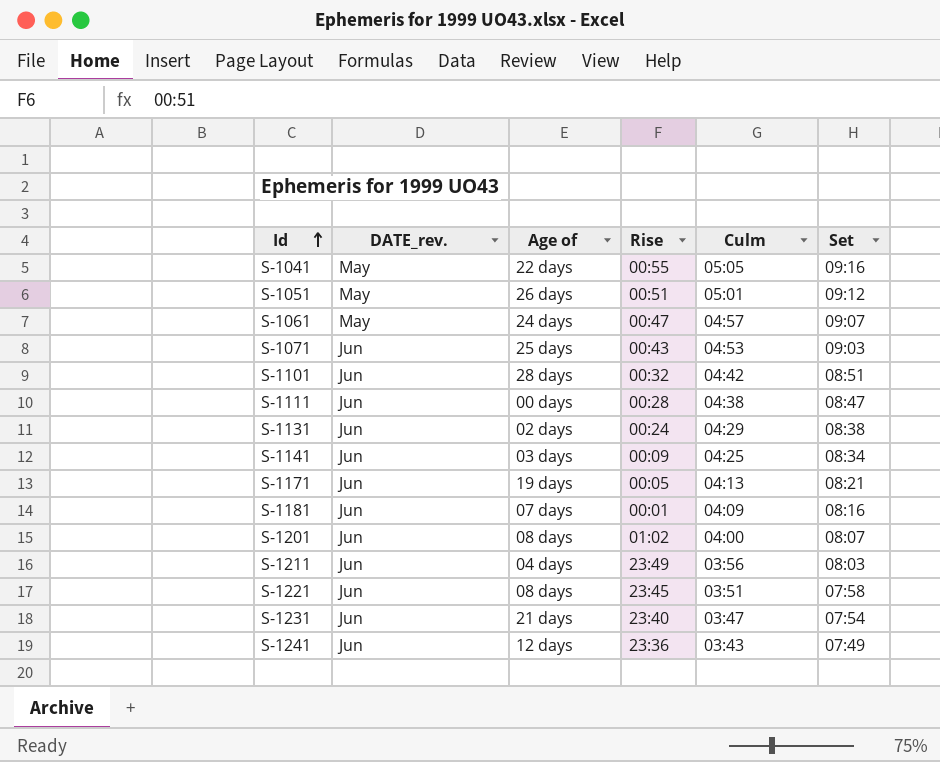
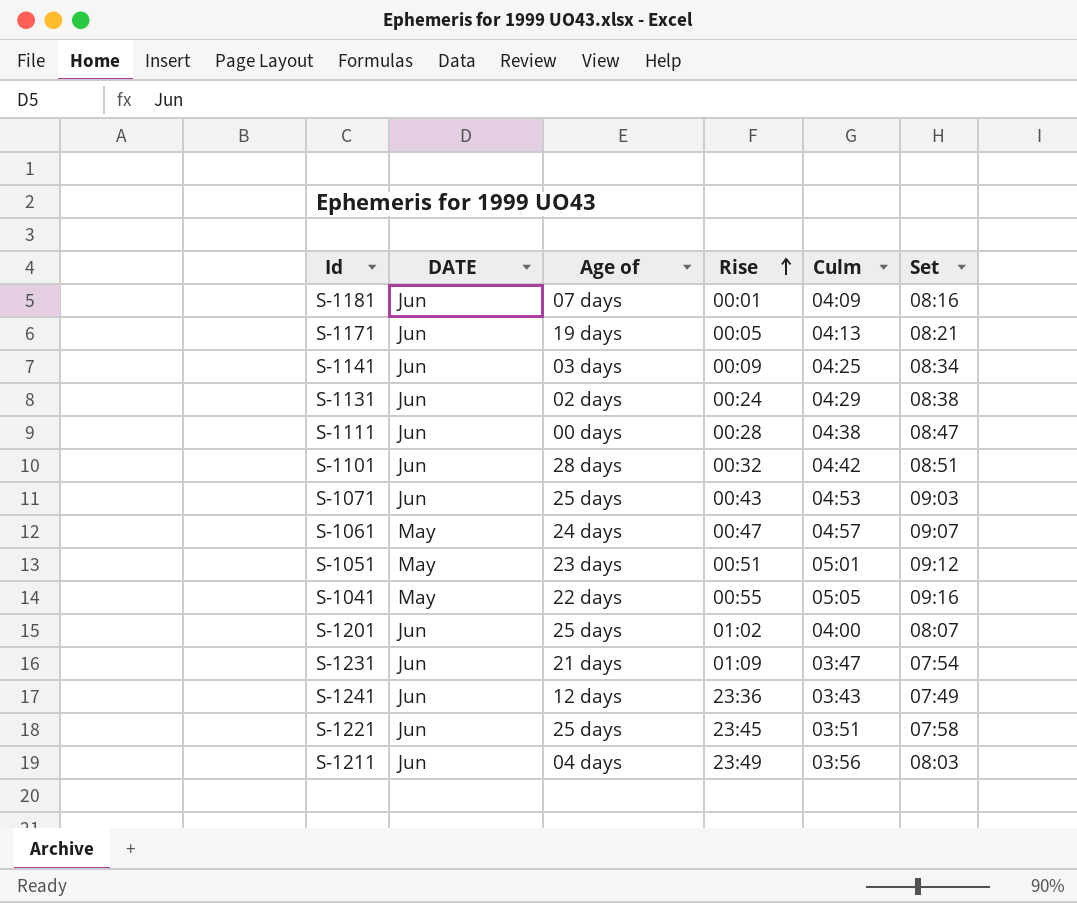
row order: Id ascending -> Rise ascending
column name: DATE_rev. -> DATE
S-1051 | Age of: 26 days -> 23 days
S-1201 | Age of: 08 days -> 25 days
S-1231 | Rise: 23:40 -> 01:09
S-1221 | Age of: 08 days -> 25 days

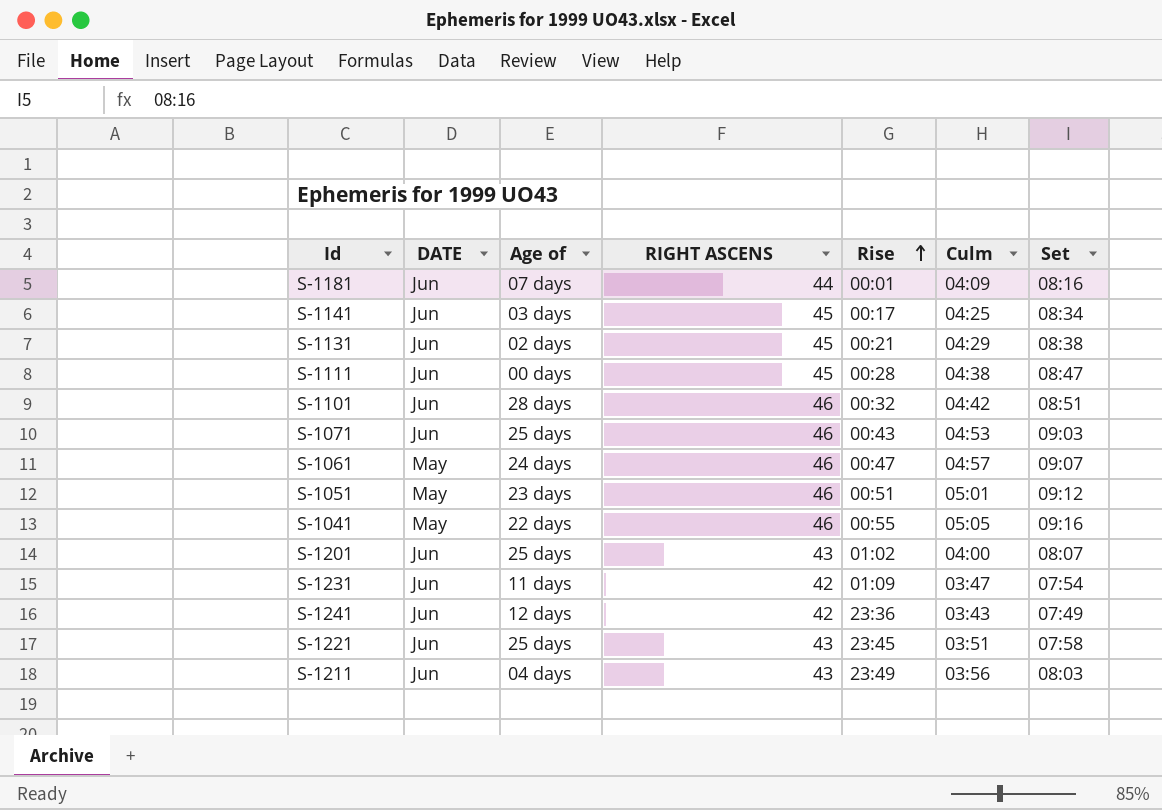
column RIGHT ASCENS | position: none -> 4
row S-1171: Jun | 19 days | 00:05 | 04:13 | 08:21 -> none
S-1141 | Rise: 00:09 -> 00:17
S-1131 | Rise: 00:24 -> 00:21
S-1231 | Age of: 21 days -> 11 days

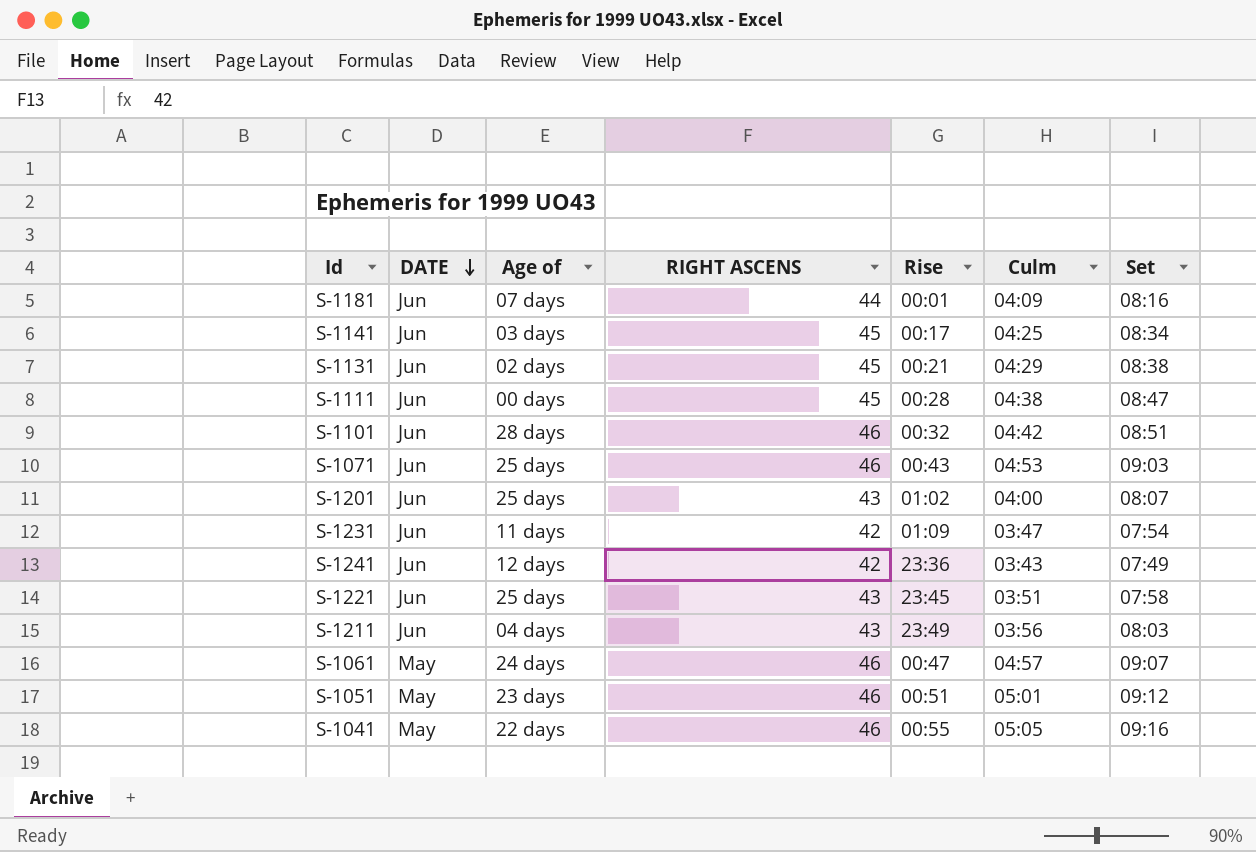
row order: Rise ascending -> DATE descending

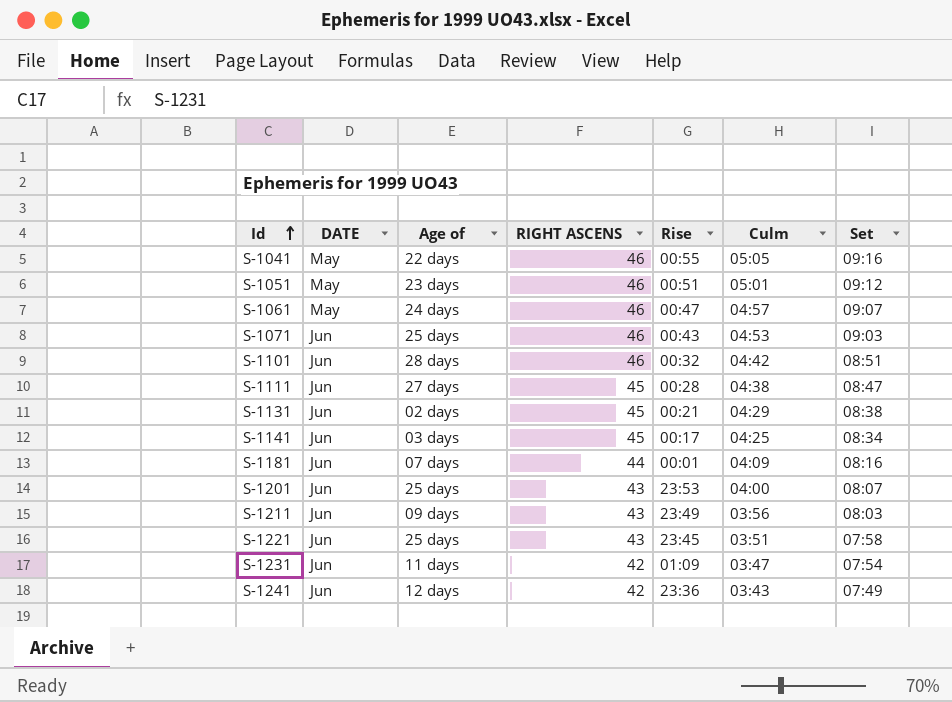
row order: DATE descending -> Id ascending
S-1111 | Age of: 00 days -> 27 days
S-1201 | Rise: 01:02 -> 23:53
S-1211 | Age of: 04 days -> 09 days

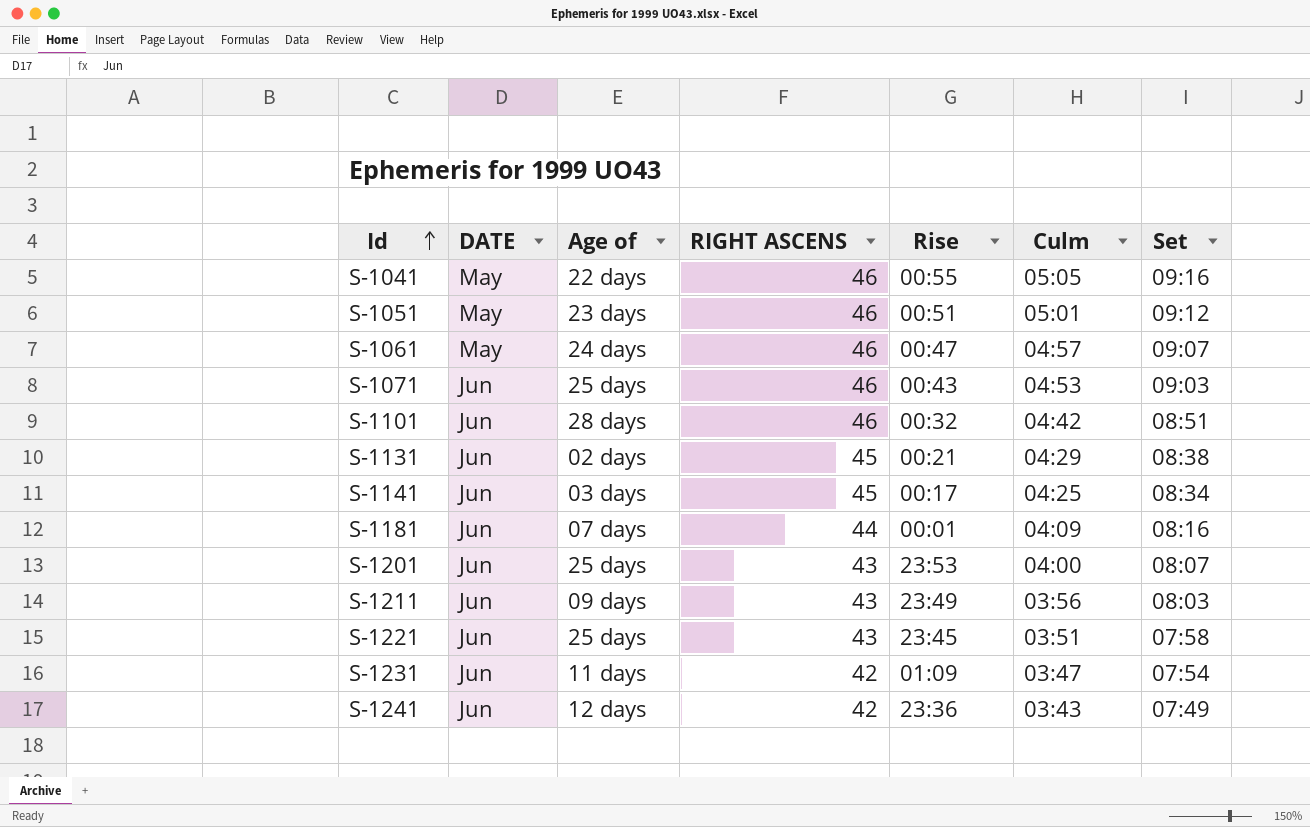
row S-1111: Jun | 27 days | 45 | 00:28 | 04:38 | 08:47 -> none

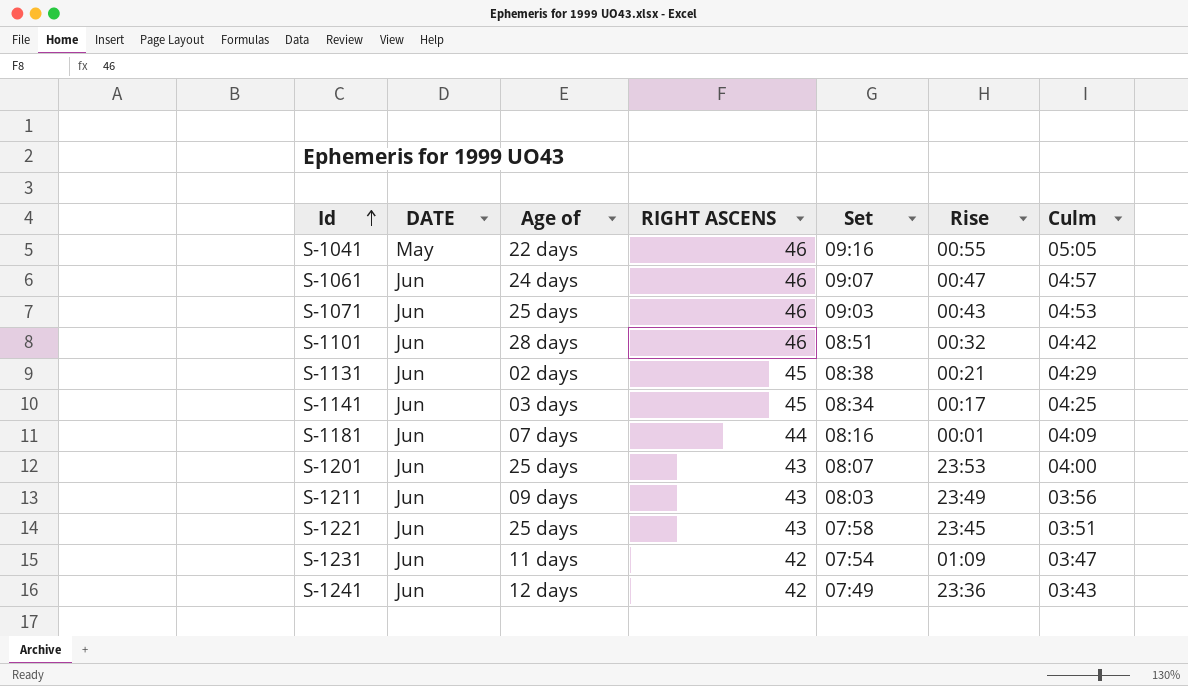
column Set | position: 7 -> 5
row S-1051: May | 23 days | 46 | 00:51 | 05:01 | 09:12 -> none
S-1061 | DATE: May -> Jun

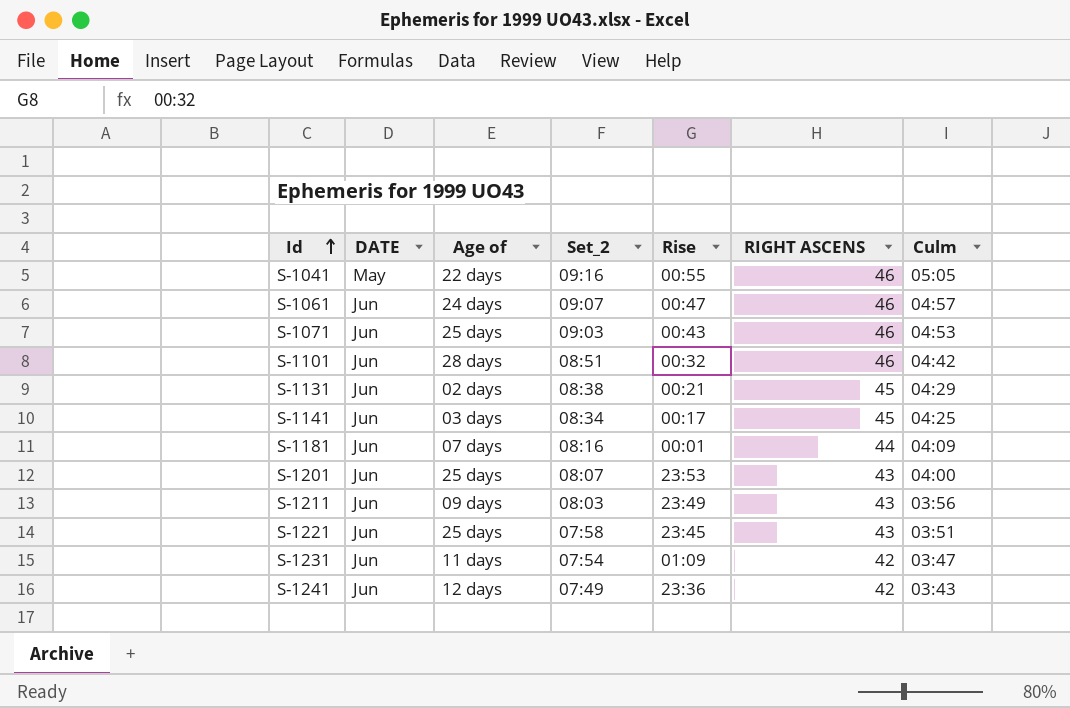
column name: Set -> Set_2
column RIGHT ASCENS | position: 4 -> 6

